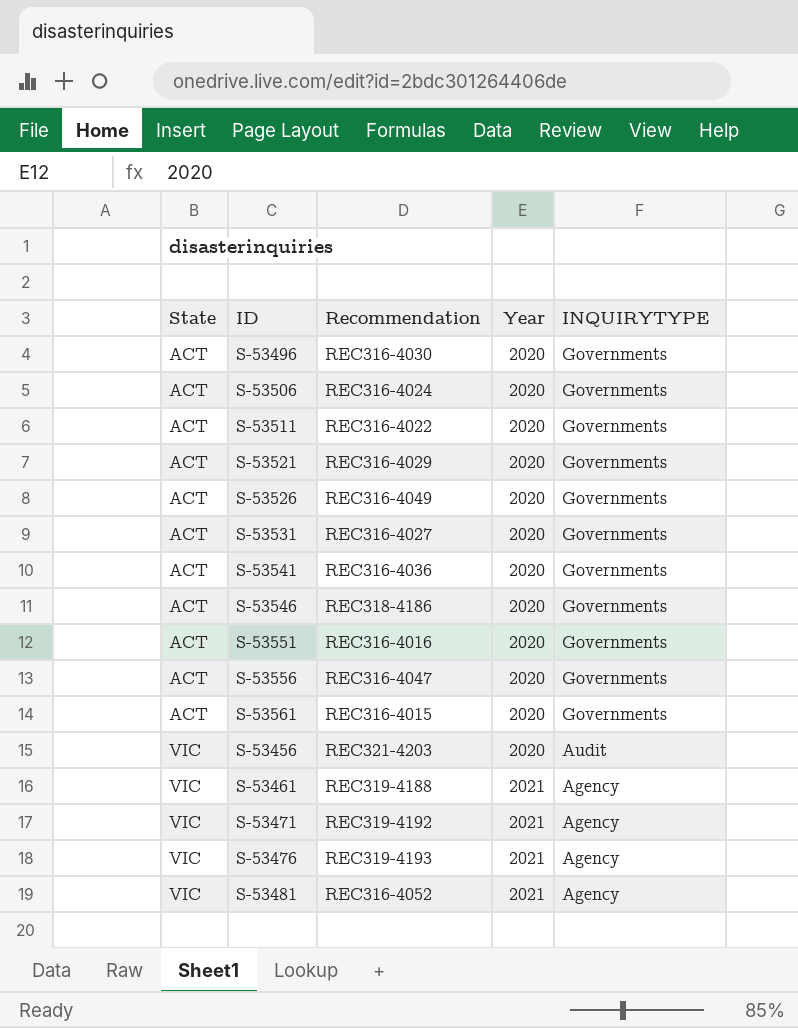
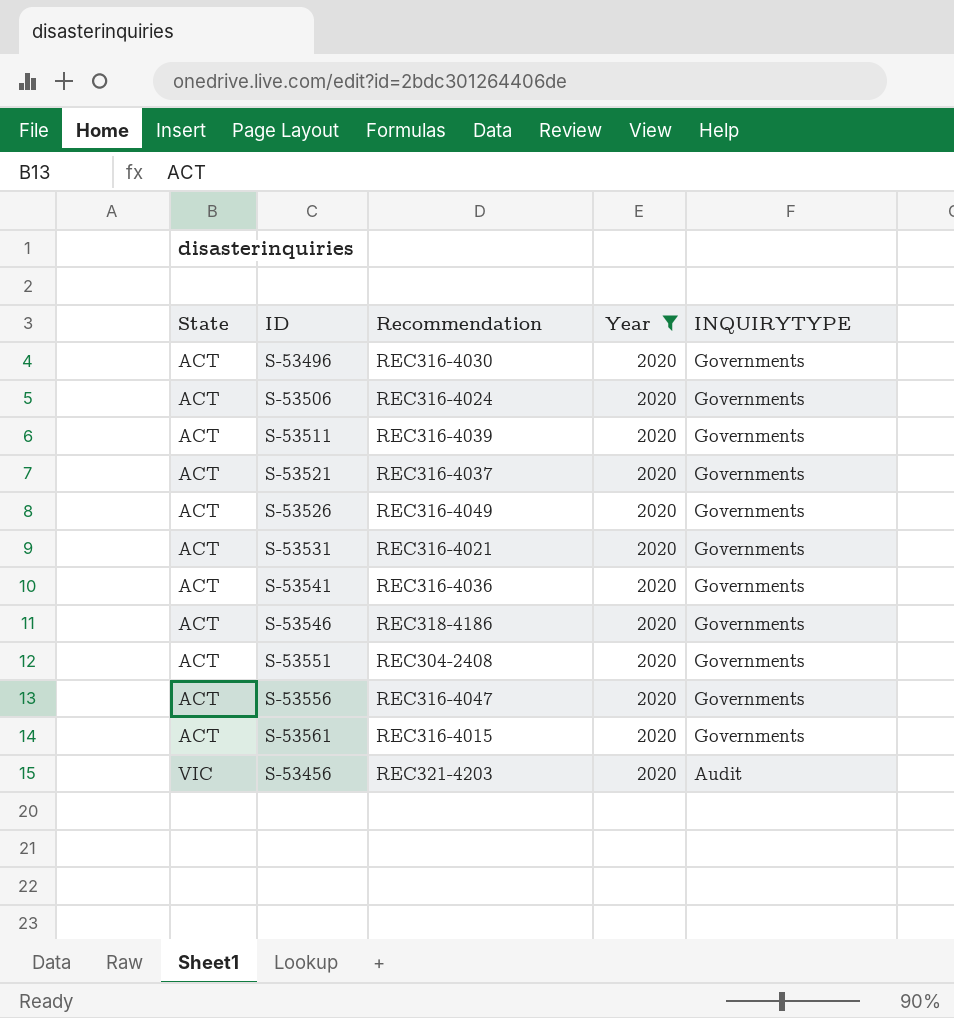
filter: none -> Year = 2020
S-53511 | Recommendation: REC316-4022 -> REC316-4039
S-53521 | Recommendation: REC316-4029 -> REC316-4037
S-53531 | Recommendation: REC316-4027 -> REC316-4021
S-53551 | Recommendation: REC316-4016 -> REC304-2408

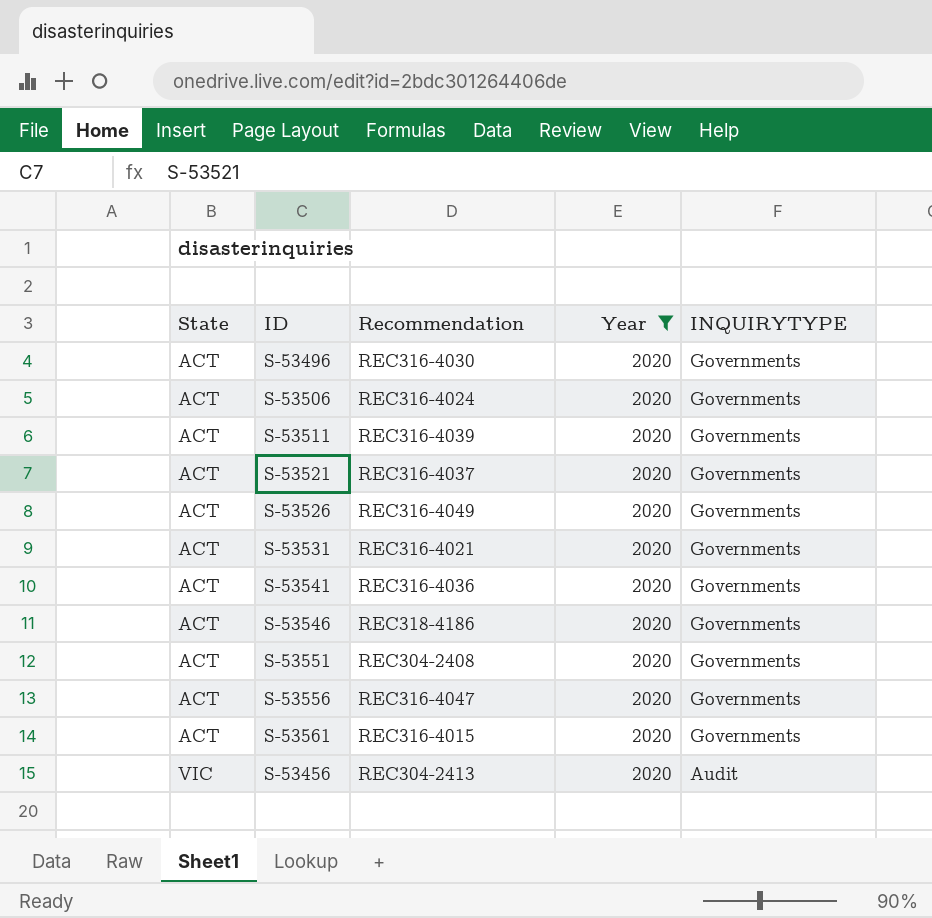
S-53456 | Recommendation: REC321-4203 -> REC304-2413

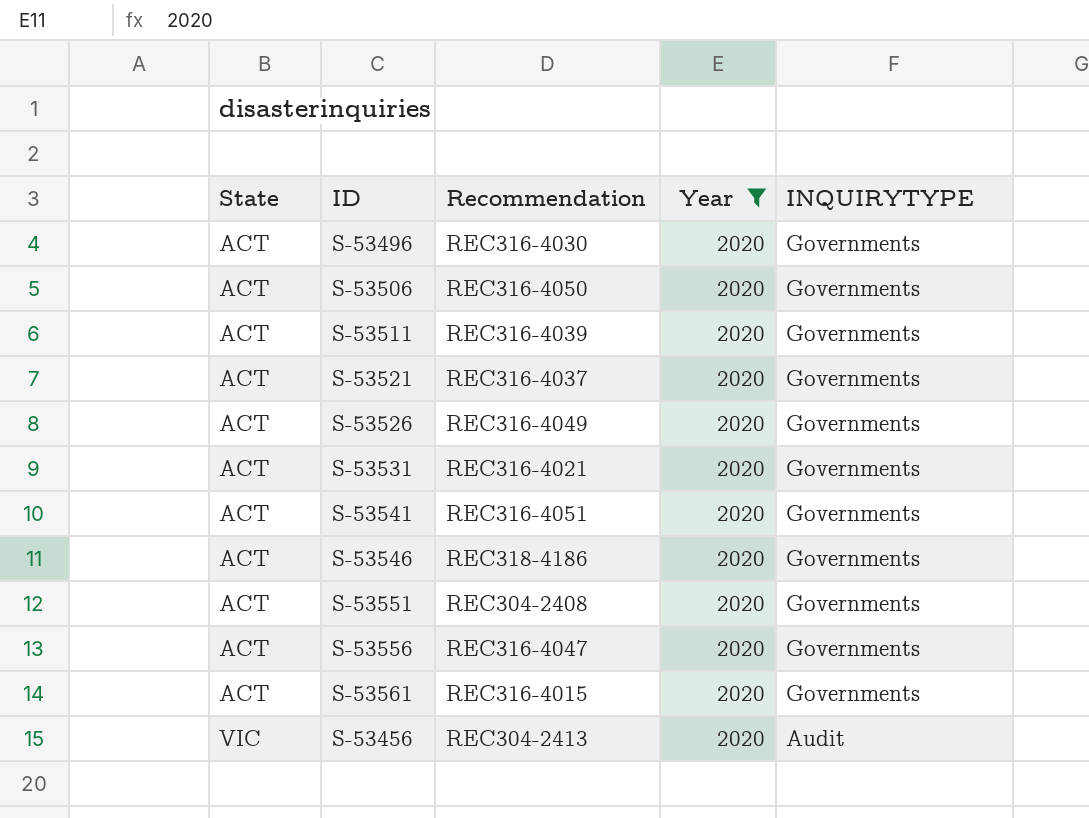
S-53506 | Recommendation: REC316-4024 -> REC316-4050
S-53541 | Recommendation: REC316-4036 -> REC316-4051

